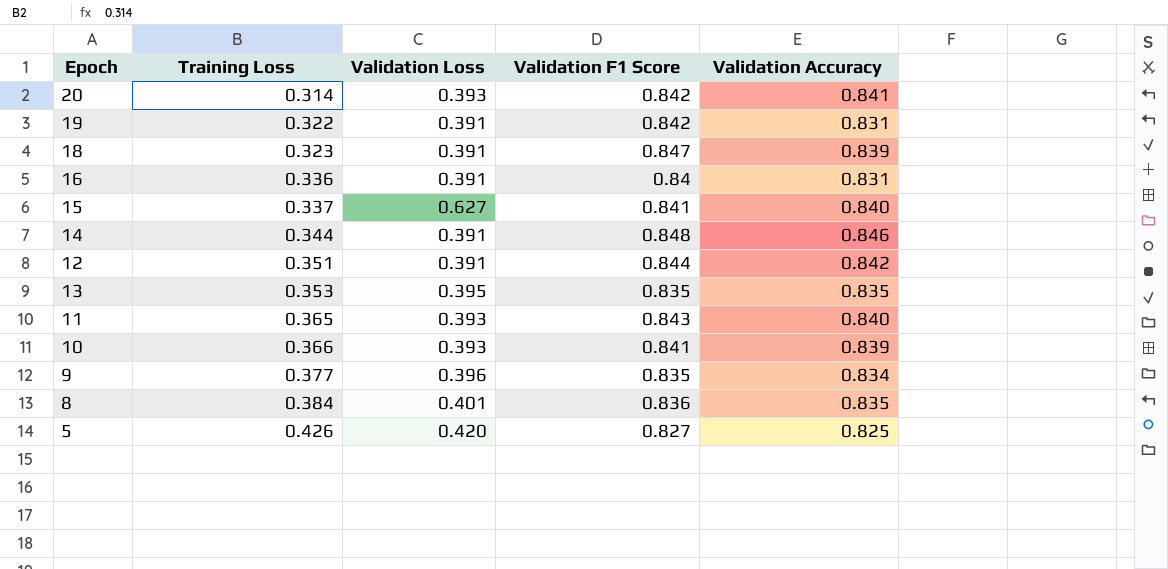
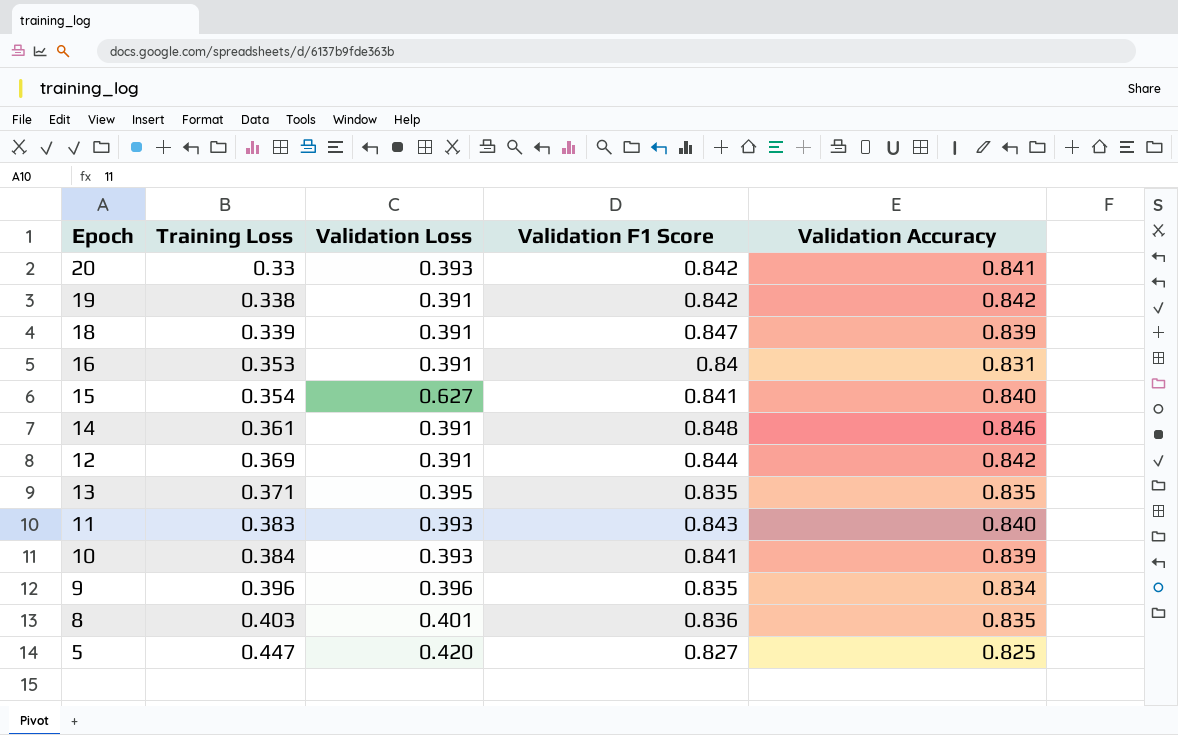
20 | Training Loss: 0.314 -> 0.33
19 | Training Loss: 0.322 -> 0.338
19 | Validation Accuracy: 0.831 -> 0.842
18 | Training Loss: 0.323 -> 0.339
16 | Training Loss: 0.336 -> 0.353
15 | Training Loss: 0.337 -> 0.354
14 | Training Loss: 0.344 -> 0.361
12 | Training Loss: 0.351 -> 0.369
13 | Training Loss: 0.353 -> 0.371
11 | Training Loss: 0.365 -> 0.383
10 | Training Loss: 0.366 -> 0.384
9 | Training Loss: 0.377 -> 0.396
8 | Training Loss: 0.384 -> 0.403
5 | Training Loss: 0.426 -> 0.447

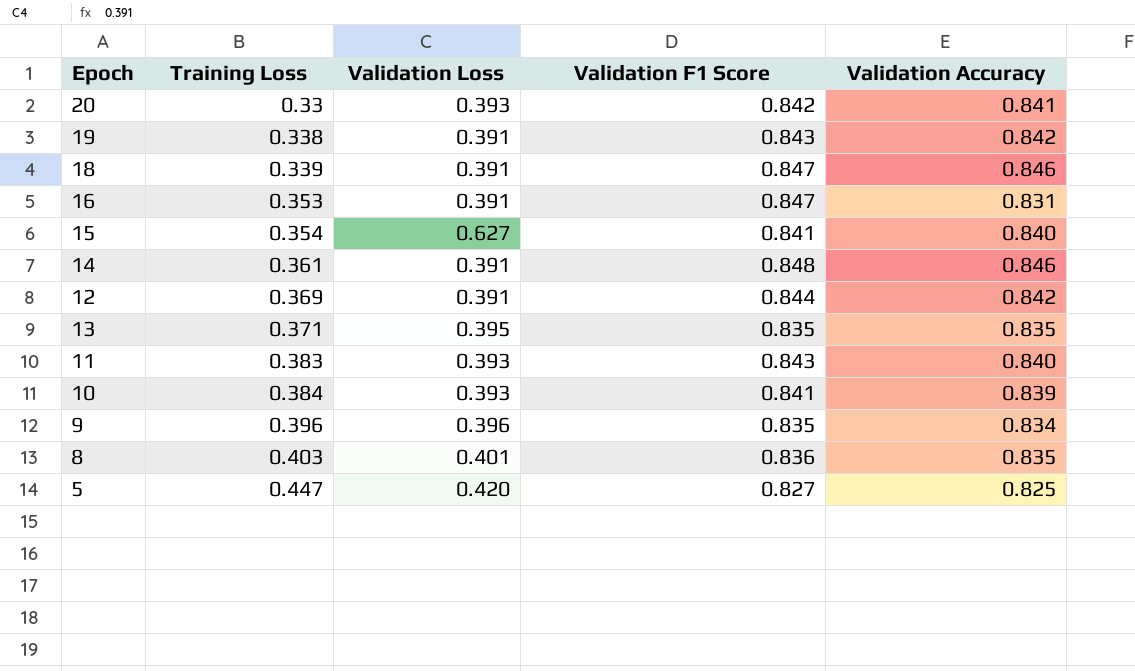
19 | Validation F1 Score: 0.842 -> 0.843
18 | Validation Accuracy: 0.839 -> 0.846
16 | Validation F1 Score: 0.84 -> 0.847

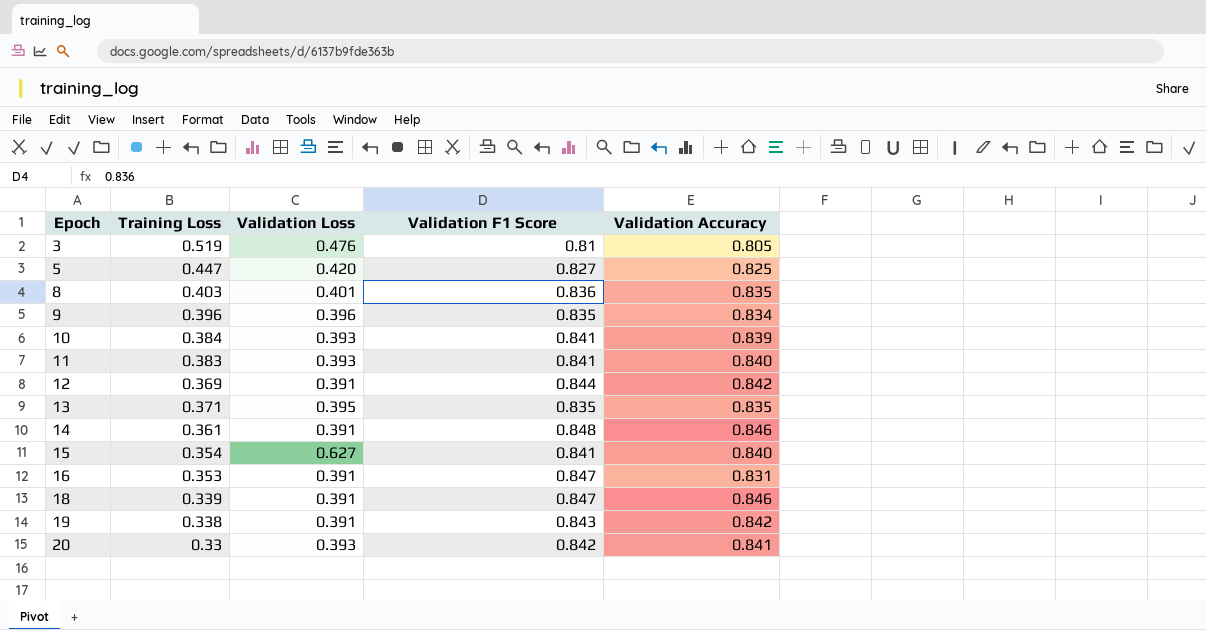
row order: Training Loss ascending -> Epoch ascending
row 3: none -> 0.519 | 0.476 | 0.81 | 0.805
11 | Validation F1 Score: 0.843 -> 0.841

